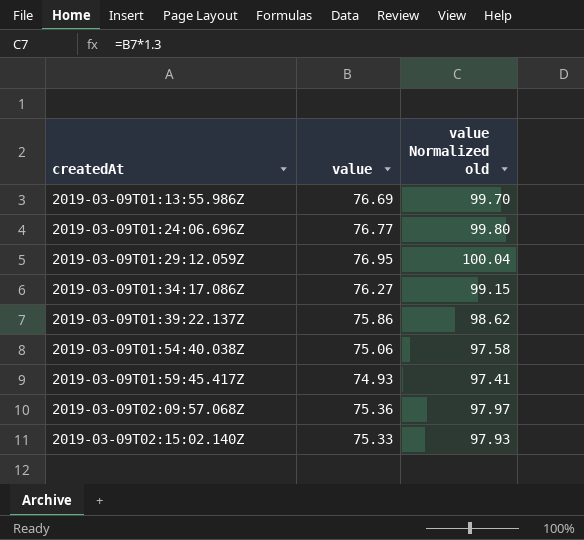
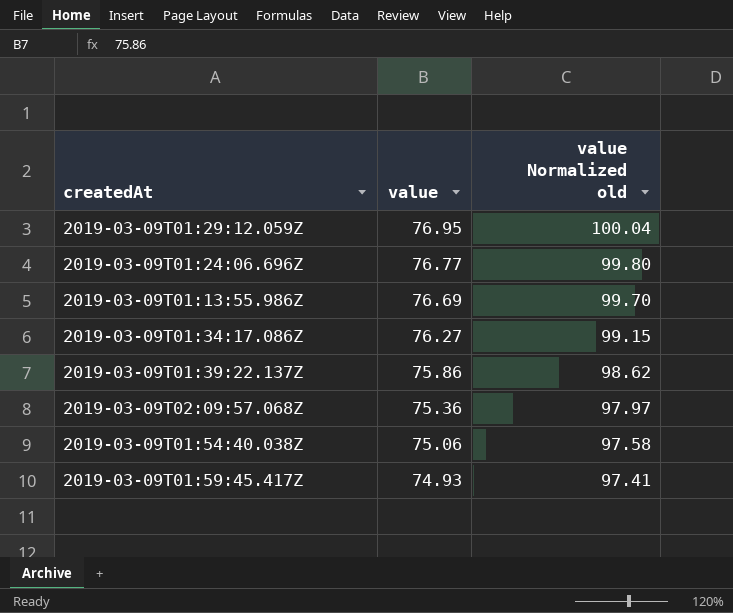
row order: createdAt ascending -> value descending
row 2019-03-09T02:15:02.140Z: 75.33 | 97.93 -> none

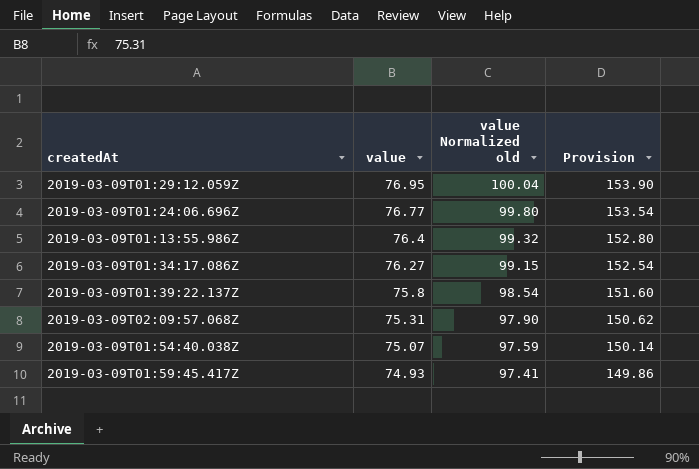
column Provision | formula: none -> [value] * 2
2019-03-09T01:13:55.986Z | value: 76.69 -> 76.4
2019-03-09T01:13:55.986Z | value Normalized old: 99.70 -> 99.32
2019-03-09T01:39:22.137Z | value: 75.86 -> 75.8
2019-03-09T01:39:22.137Z | value Normalized old: 98.62 -> 98.54
2019-03-09T02:09:57.068Z | value: 75.36 -> 75.31
2019-03-09T02:09:57.068Z | value Normalized old: 97.97 -> 97.90
2019-03-09T01:54:40.038Z | value: 75.06 -> 75.07
2019-03-09T01:54:40.038Z | value Normalized old: 97.58 -> 97.59

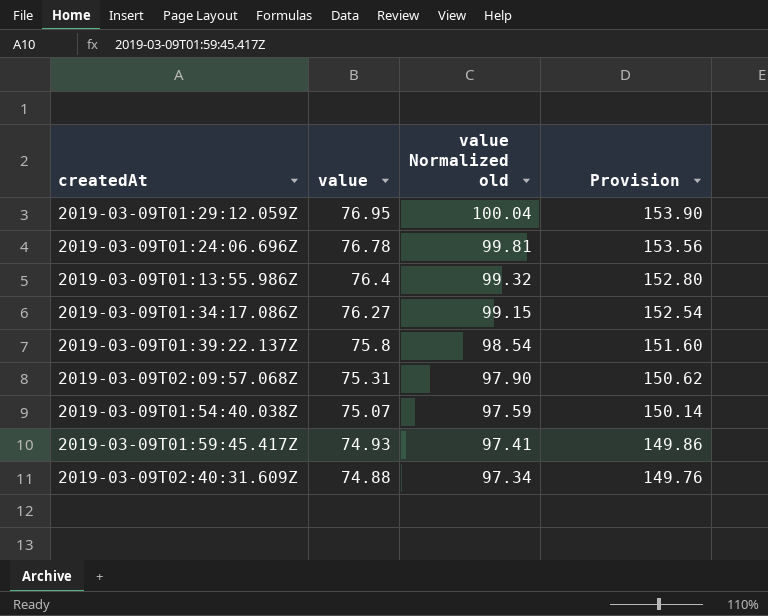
2019-03-09T01:24:06.696Z | value: 76.77 -> 76.78
2019-03-09T01:24:06.696Z | value Normalized old: 99.80 -> 99.81
2019-03-09T01:24:06.696Z | Provision: 153.54 -> 153.56
row 2019-03-09T02:40:31.609Z: none -> 74.88 | 97.34 | 149.76

